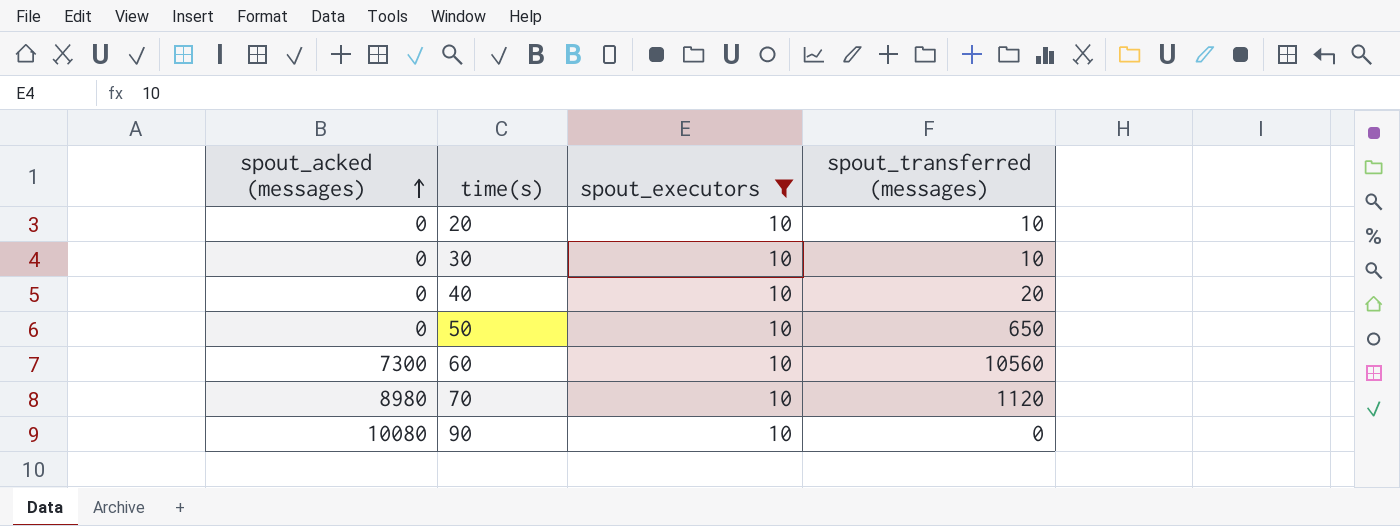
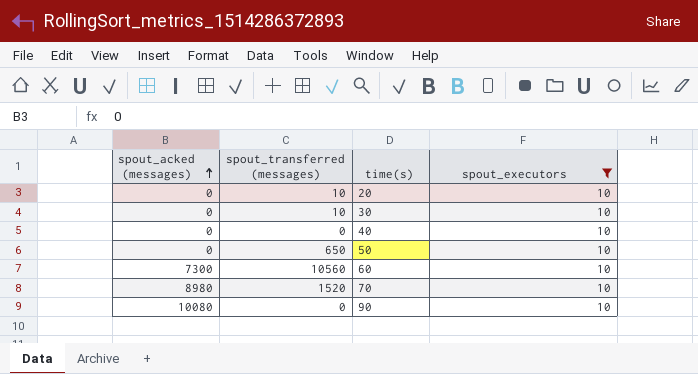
column spout_transferred (messages) | position: 4 -> 2
40 | spout_transferred (messages): 20 -> 0
70 | spout_transferred (messages): 1120 -> 1520

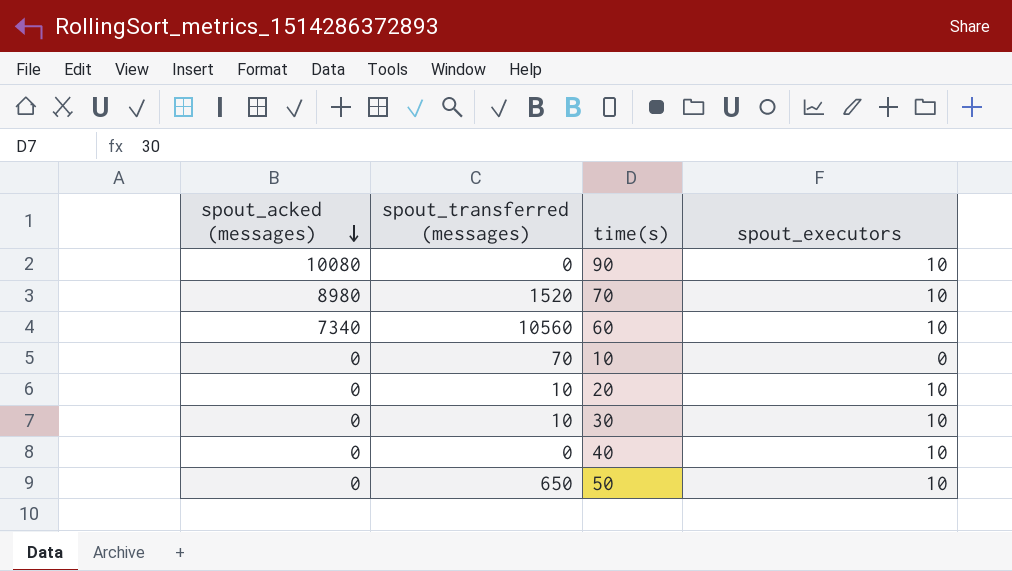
filter: spout_executors = 10 -> none
row order: spout_acked (messages) ascending -> spout_acked (messages) descending
60 | spout_acked (messages): 7300 -> 7340

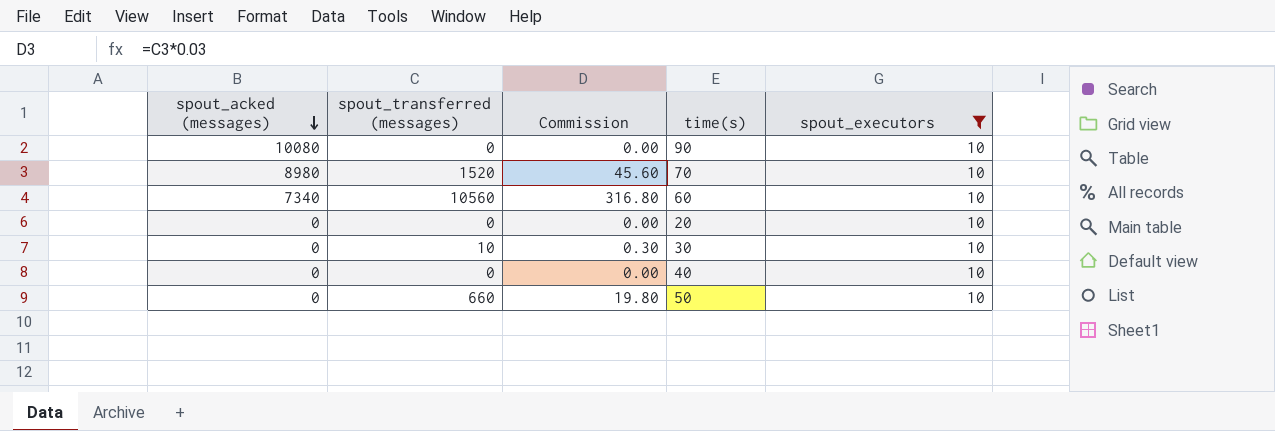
filter: none -> spout_executors = 10
column Commission | formula: none -> [spout_transferred (messages)] * 0.03
20 | spout_transferred (messages): 10 -> 0
50 | spout_transferred (messages): 650 -> 660

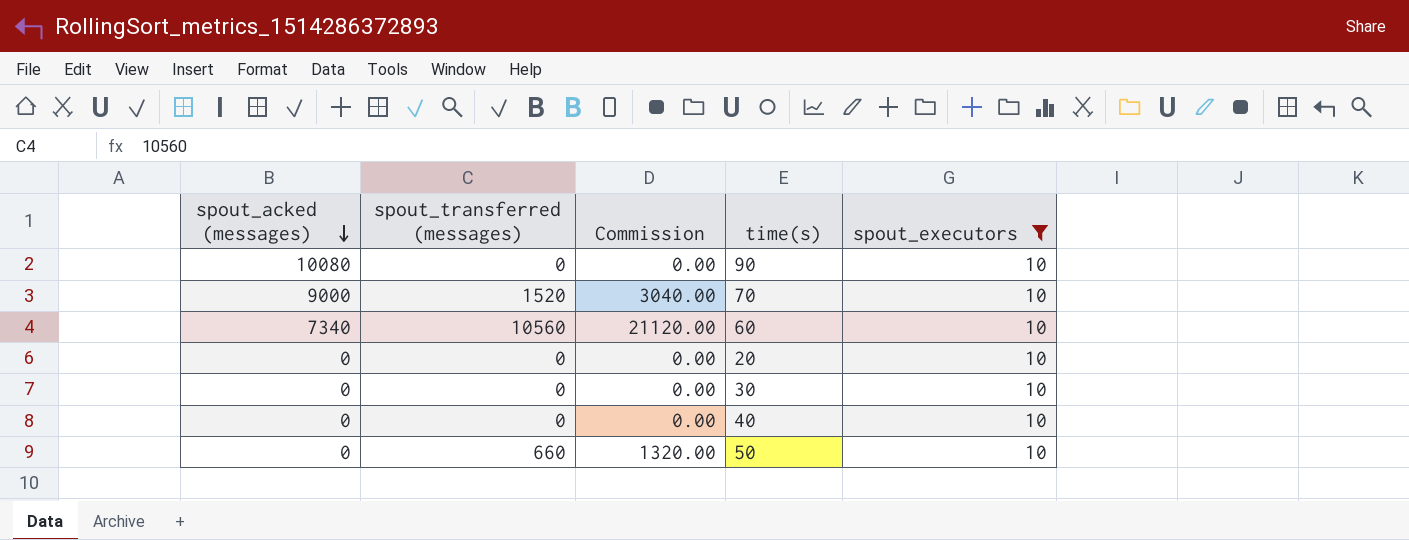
column Commission | formula: [spout_transferred (messages)] * 0.03 -> [spout_transferred (messages)] * 2
70 | spout_acked (messages): 8980 -> 9000
30 | spout_transferred (messages): 10 -> 0

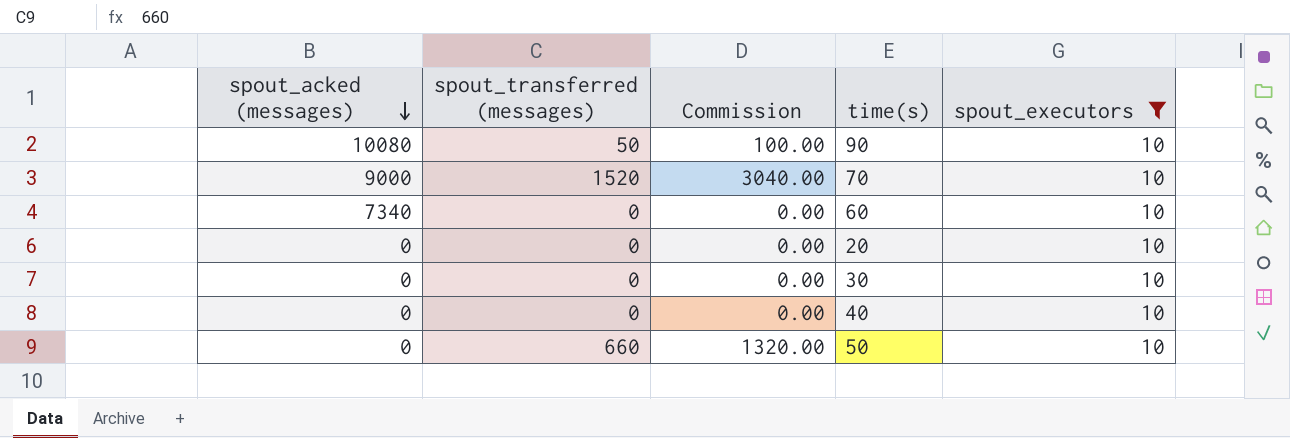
90 | spout_transferred (messages): 0 -> 50
90 | Commission: 0.00 -> 100.00
60 | spout_transferred (messages): 10560 -> 0
60 | Commission: 21120.00 -> 0.00

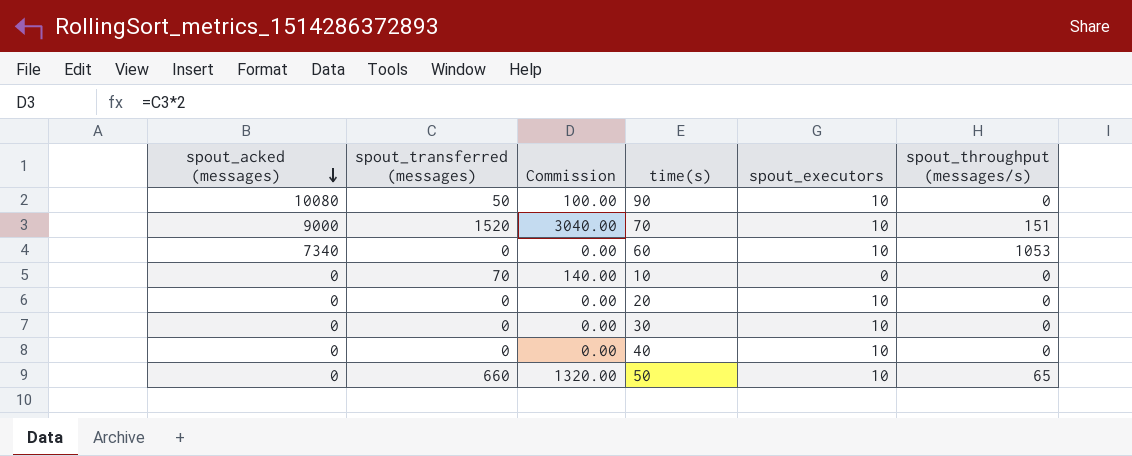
filter: spout_executors = 10 -> none
column spout_throughput (messages/s) | position: none -> 6

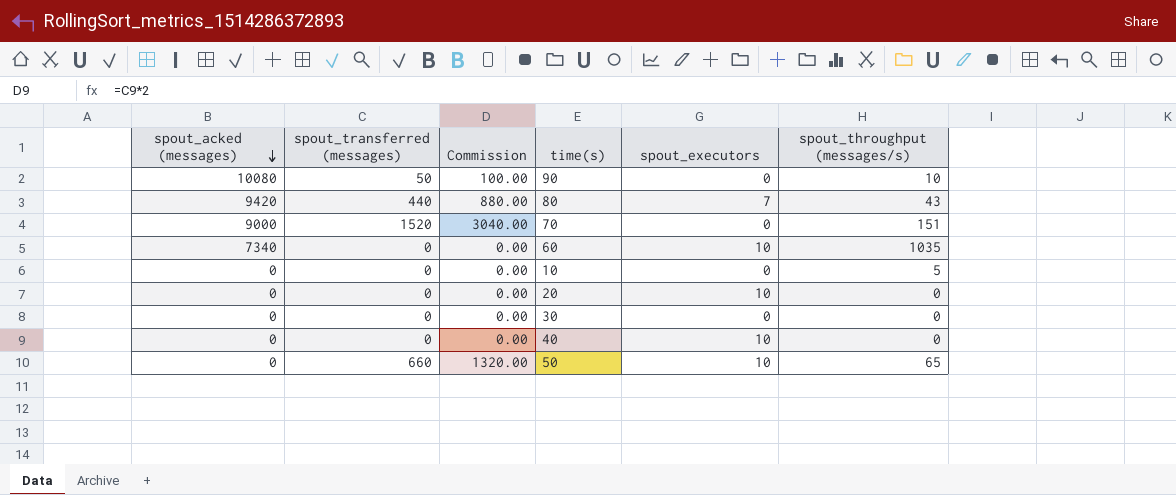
90 | spout_executors: 10 -> 0
90 | spout_throughput (messages/s): 0 -> 10
row 80: none -> 9420 | 440 | 880.00 | 7 | 43
70 | spout_executors: 10 -> 0
60 | spout_throughput (messages/s): 1053 -> 1035
10 | spout_transferred (messages): 70 -> 0
10 | Commission: 140.00 -> 0.00
10 | spout_throughput (messages/s): 0 -> 5
30 | spout_executors: 10 -> 0

